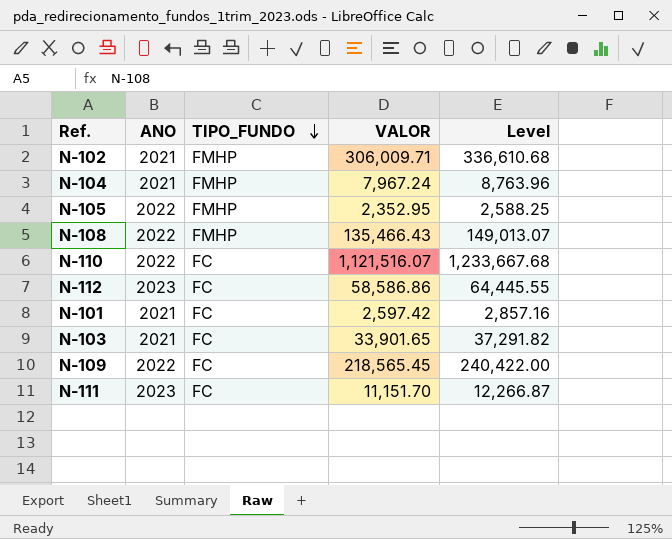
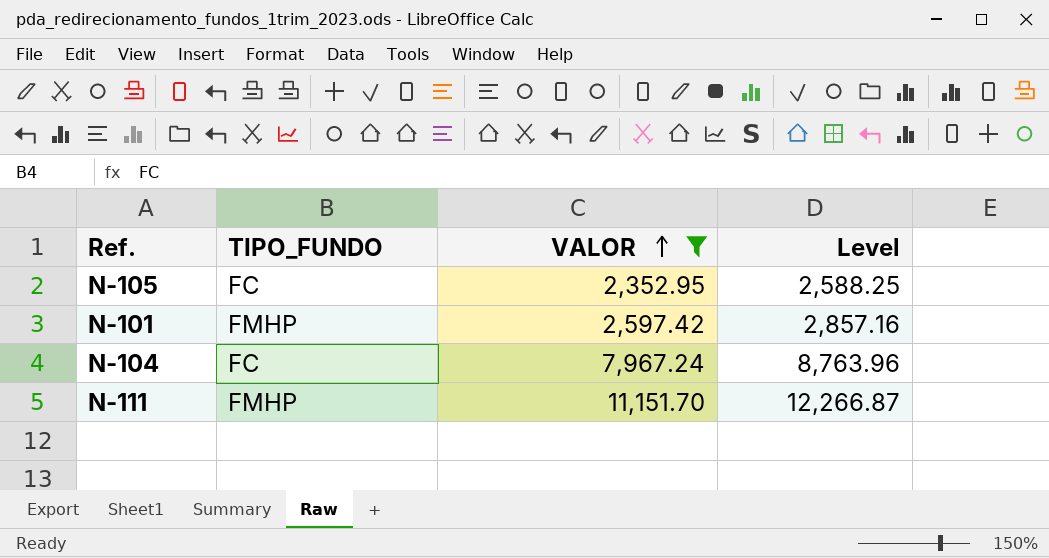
filter: none -> VALOR <= 11,151.70
row order: TIPO_FUNDO descending -> VALOR ascending
column ANO | position: 2 -> none
N-105 | TIPO_FUNDO: FMHP -> FC
N-101 | TIPO_FUNDO: FC -> FMHP
N-104 | TIPO_FUNDO: FMHP -> FC
N-111 | TIPO_FUNDO: FC -> FMHP

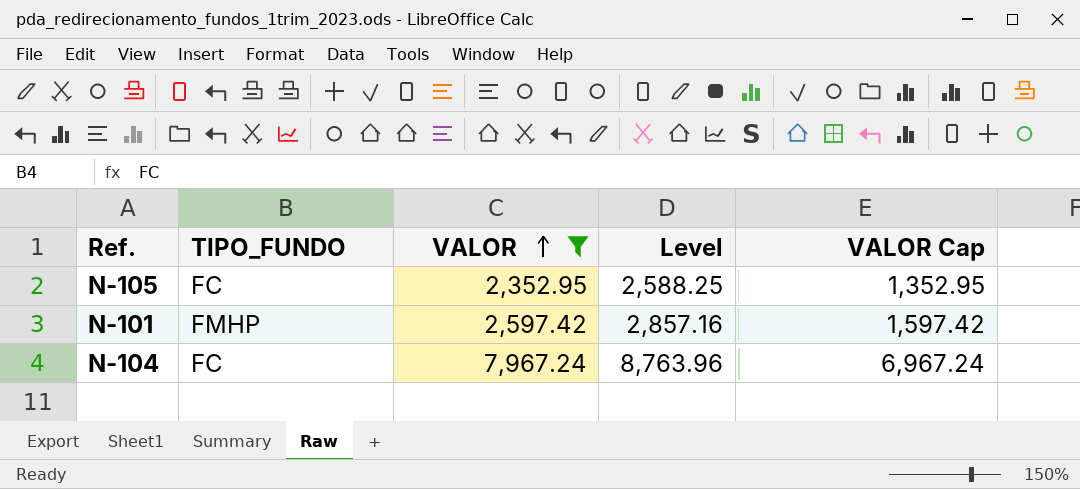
column VALOR Cap | formula: none -> [VALOR] - 1000
row N-111: FMHP | 11,151.70 | 12,266.87 -> none

